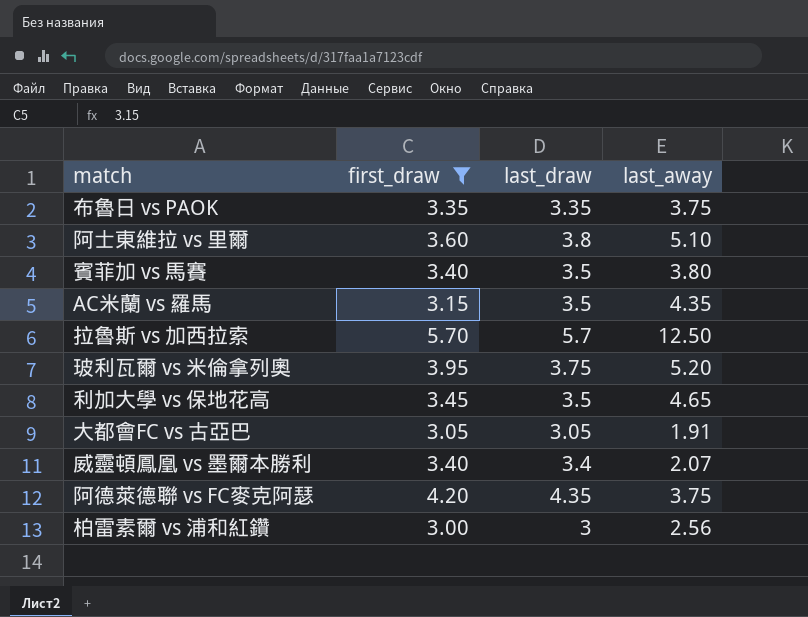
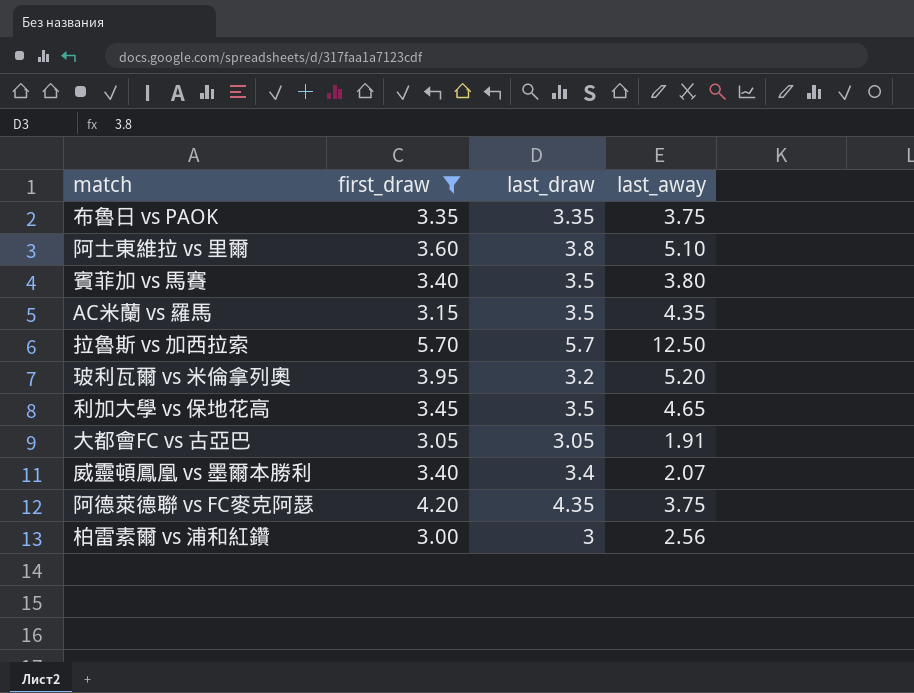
玻利瓦爾 vs 米倫拿列奧 | last_draw: 3.75 -> 3.2

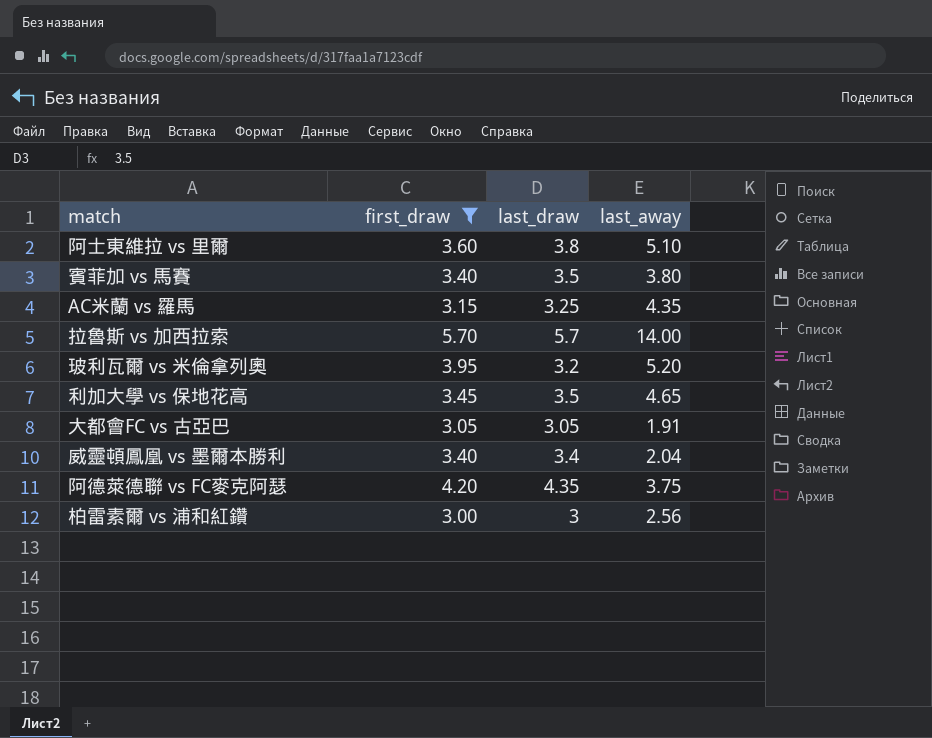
row 布魯日 vs PAOK: 3.35 | 3.35 | 3.75 -> none
AC米蘭 vs 羅馬 | last_draw: 3.5 -> 3.25
拉魯斯 vs 加西拉索 | last_away: 12.50 -> 14.00
威靈頓鳳凰 vs 墨爾本勝利 | last_away: 2.07 -> 2.04

